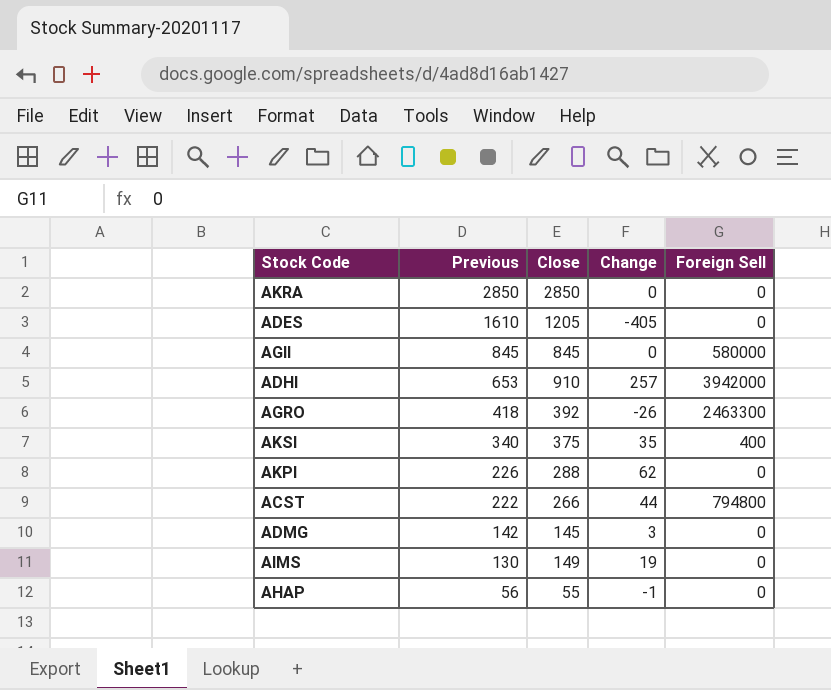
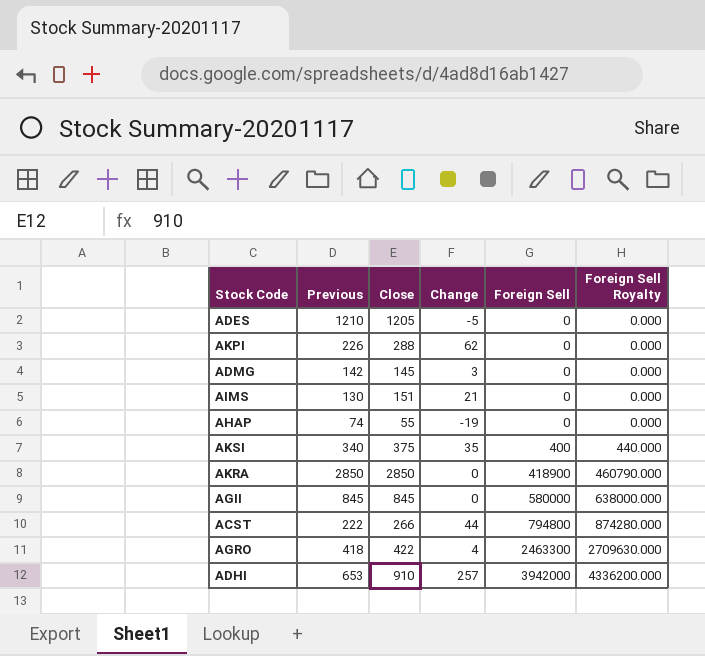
row order: Previous descending -> Foreign Sell ascending
column Foreign Sell Royalty | formula: none -> [Foreign Sell] * 1.1
ADES | Previous: 1610 -> 1210
ADES | Change: -405 -> -5
AIMS | Close: 149 -> 151
AIMS | Change: 19 -> 21
AHAP | Previous: 56 -> 74
AHAP | Change: -1 -> -19
AKRA | Foreign Sell: 0 -> 418900
AGRO | Close: 392 -> 422
AGRO | Change: -26 -> 4

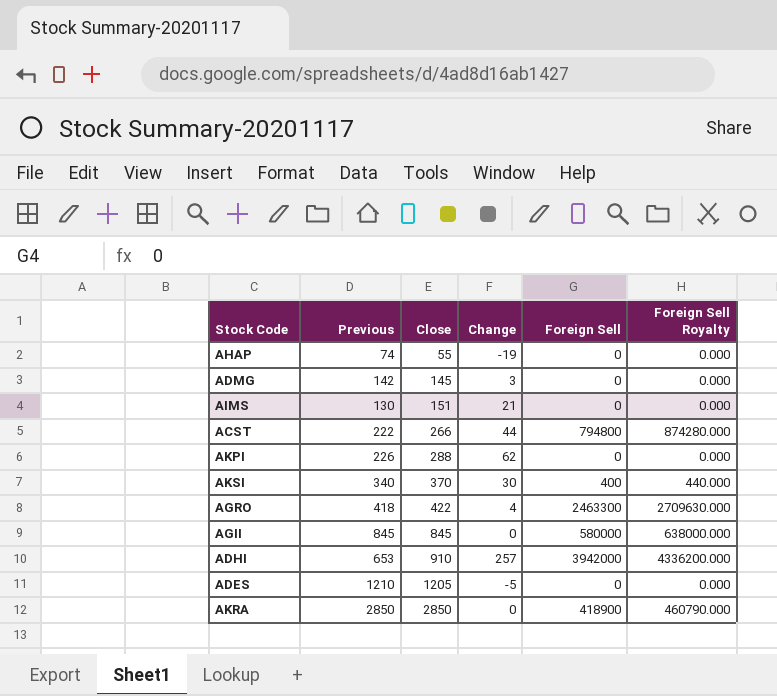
row order: Foreign Sell ascending -> Close ascending
AKSI | Close: 375 -> 370
AKSI | Change: 35 -> 30

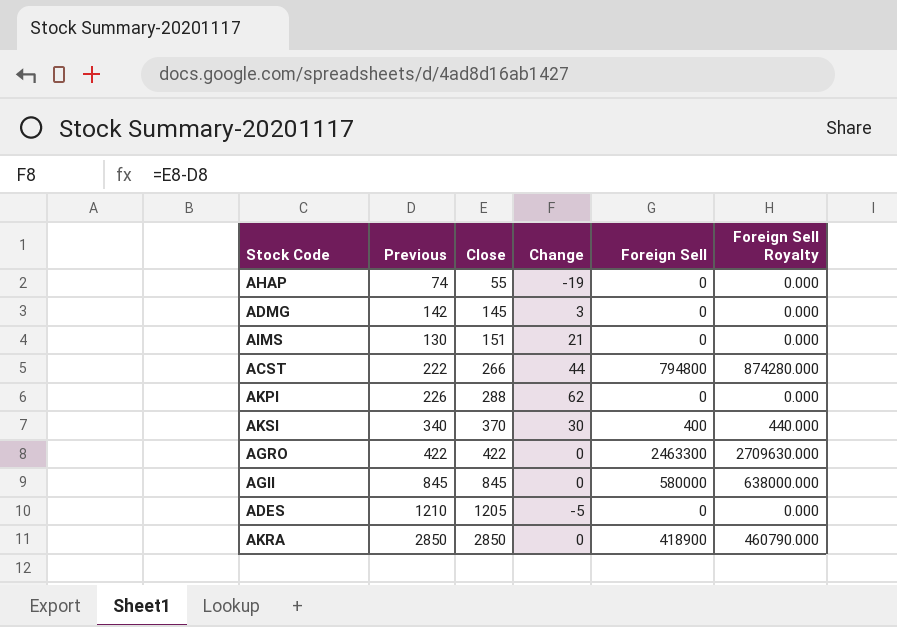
row ADHI: 653 | 910 | 257 | 3942000 | 4336200.000 -> none
AGRO | Previous: 418 -> 422
AGRO | Change: 4 -> 0

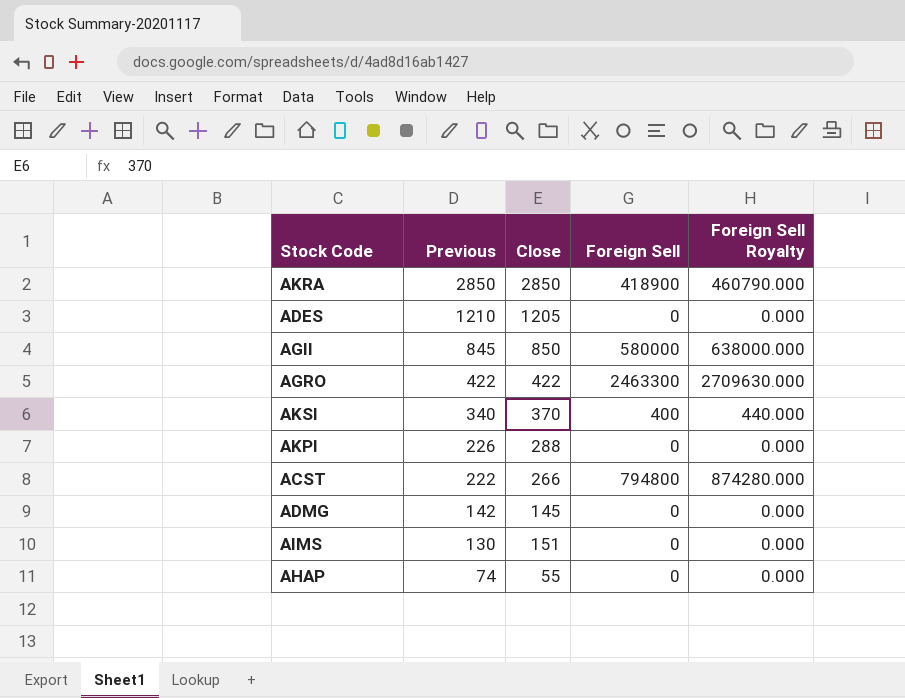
row order: Close ascending -> Previous descending
column Change | formula: [Close] - [Previous] -> none
AGII | Close: 845 -> 850

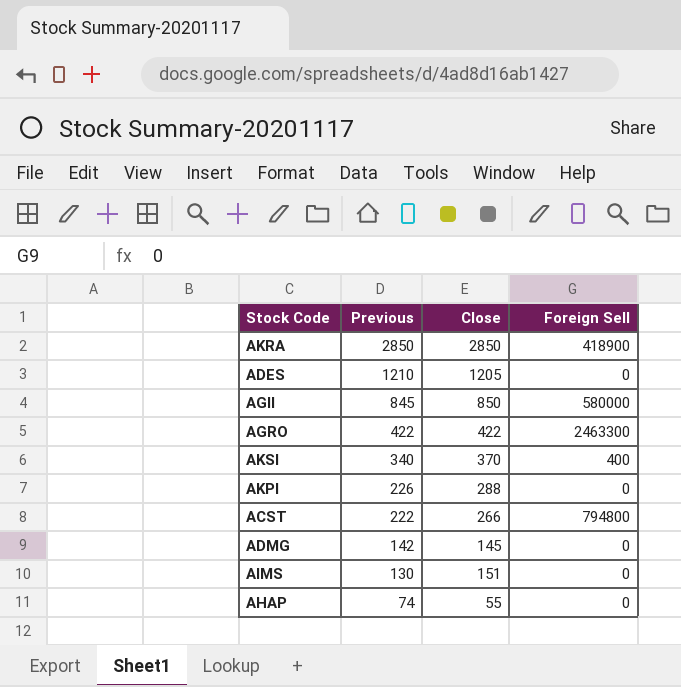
column Foreign Sell Royalty | formula: [Foreign Sell] * 1.1 -> none

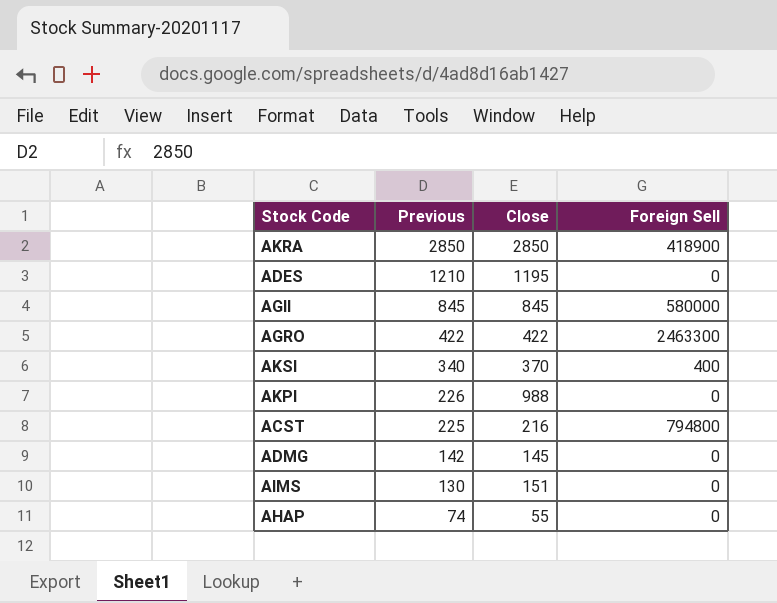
ADES | Close: 1205 -> 1195
AGII | Close: 850 -> 845
AKPI | Close: 288 -> 988
ACST | Previous: 222 -> 225
ACST | Close: 266 -> 216

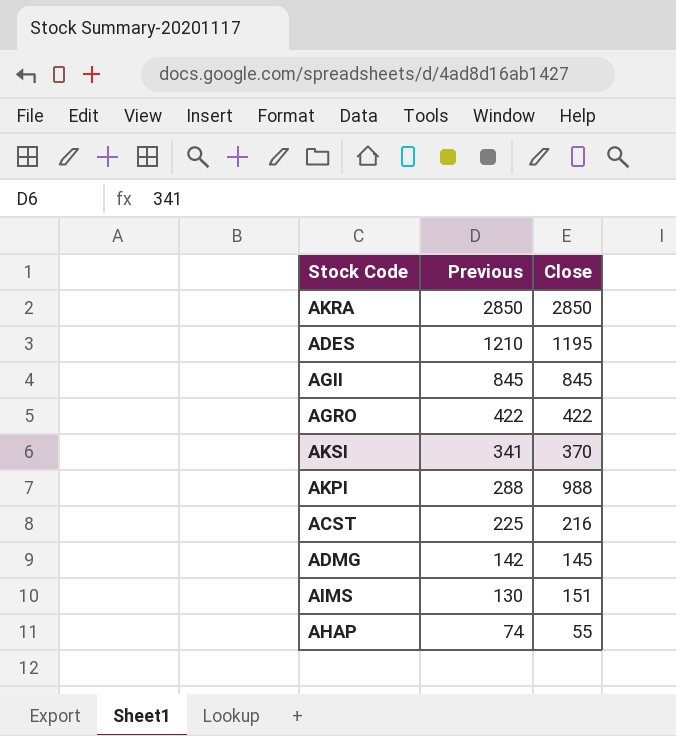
column Foreign Sell | position: 4 -> none
AKSI | Previous: 340 -> 341
AKPI | Previous: 226 -> 288

